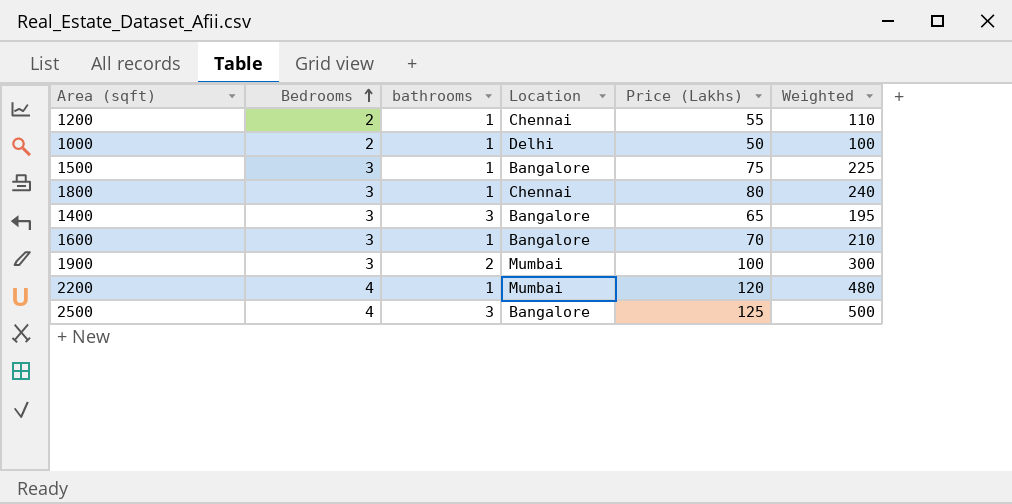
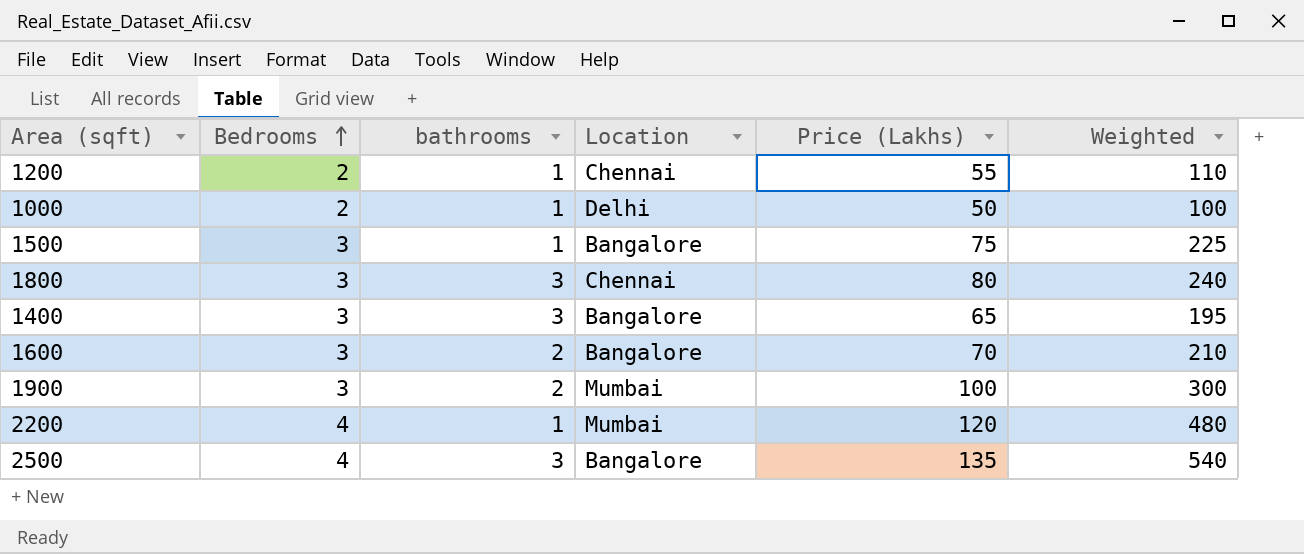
1800 | bathrooms: 1 -> 3
1600 | bathrooms: 1 -> 2
2500 | Price (Lakhs): 125 -> 135
2500 | Weighted: 500 -> 540

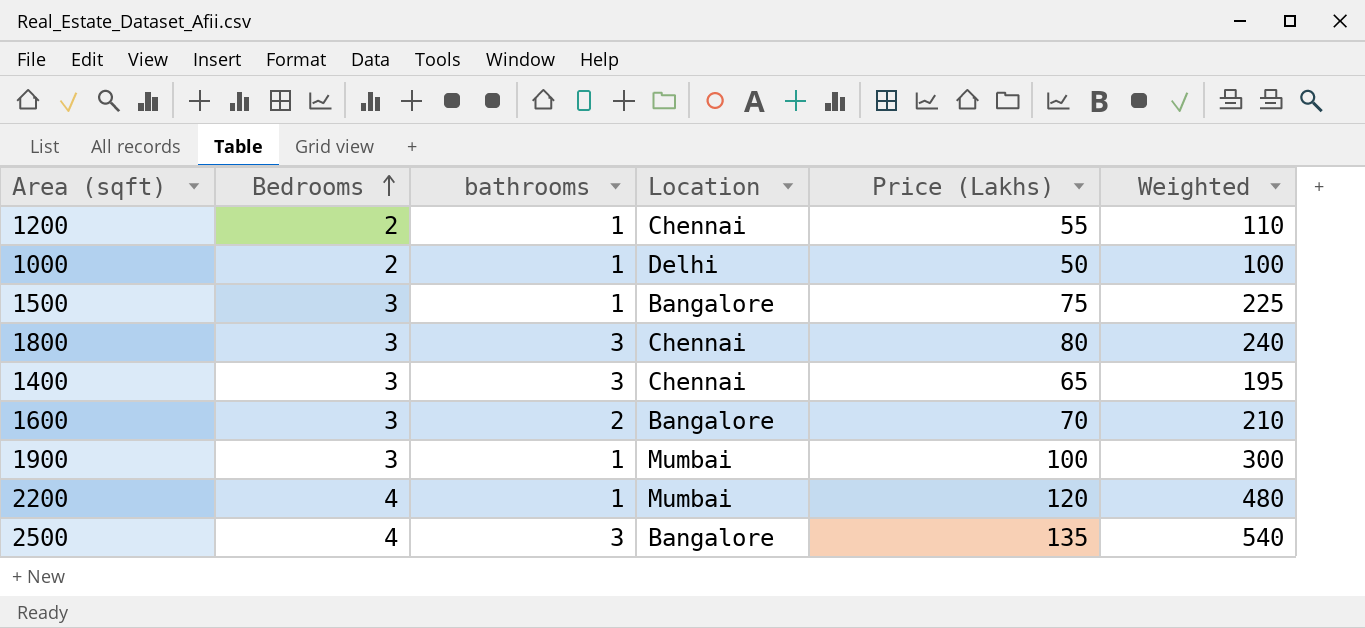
1400 | Location: Bangalore -> Chennai
1900 | bathrooms: 2 -> 1

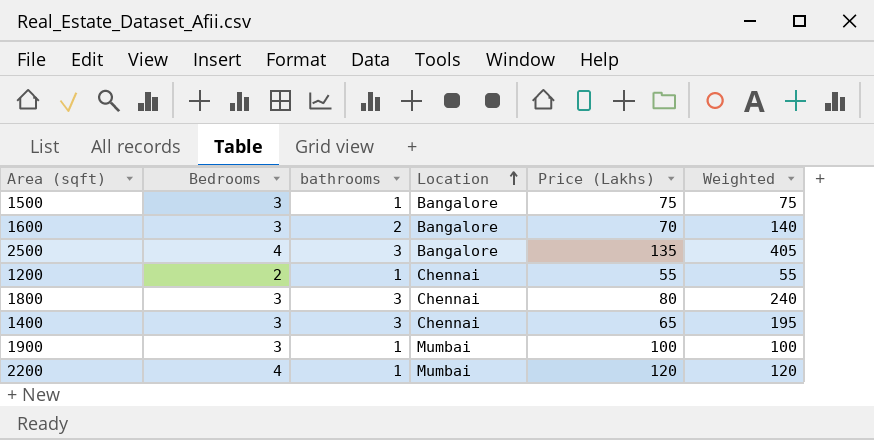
row order: Bedrooms ascending -> Location ascending
column Weighted | formula: [Bedrooms] * [Price (Lakhs)] -> [bathrooms] * [Price (Lakhs)]
row 1000: 2 | 1 | Delhi | 50 | 100 -> none

